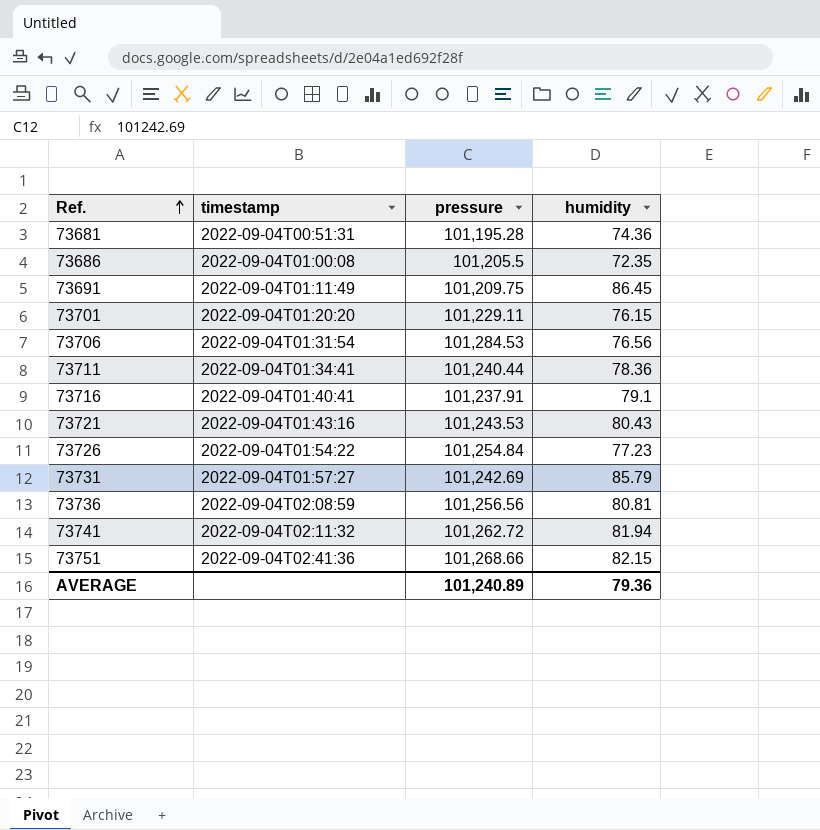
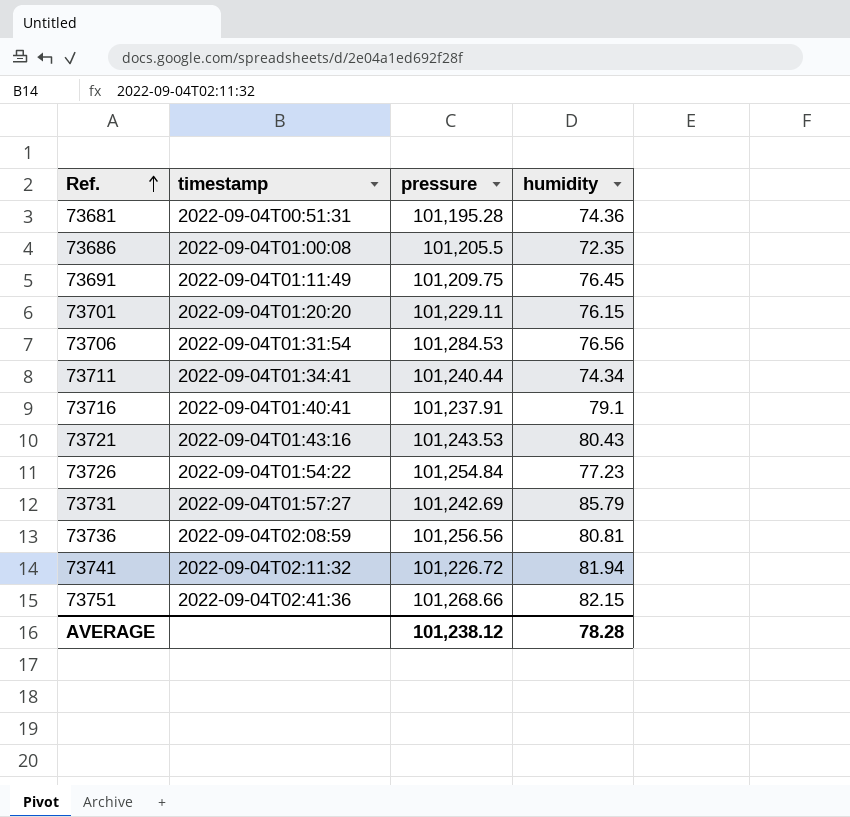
73691 | humidity: 86.45 -> 76.45
73711 | humidity: 78.36 -> 74.34
73741 | pressure: 101,262.72 -> 101,226.72
AVERAGE | pressure: 101,240.89 -> 101,238.12
AVERAGE | humidity: 79.36 -> 78.28

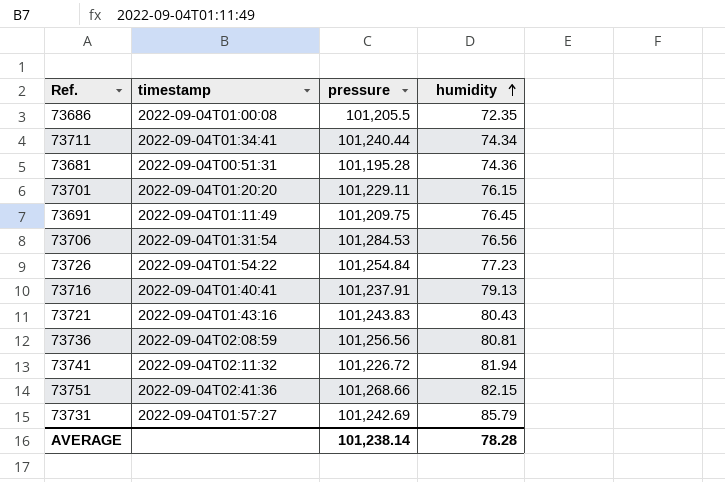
row order: Ref. ascending -> humidity ascending
73716 | humidity: 79.1 -> 79.13
73721 | pressure: 101,243.53 -> 101,243.83
AVERAGE | pressure: 101,238.12 -> 101,238.14

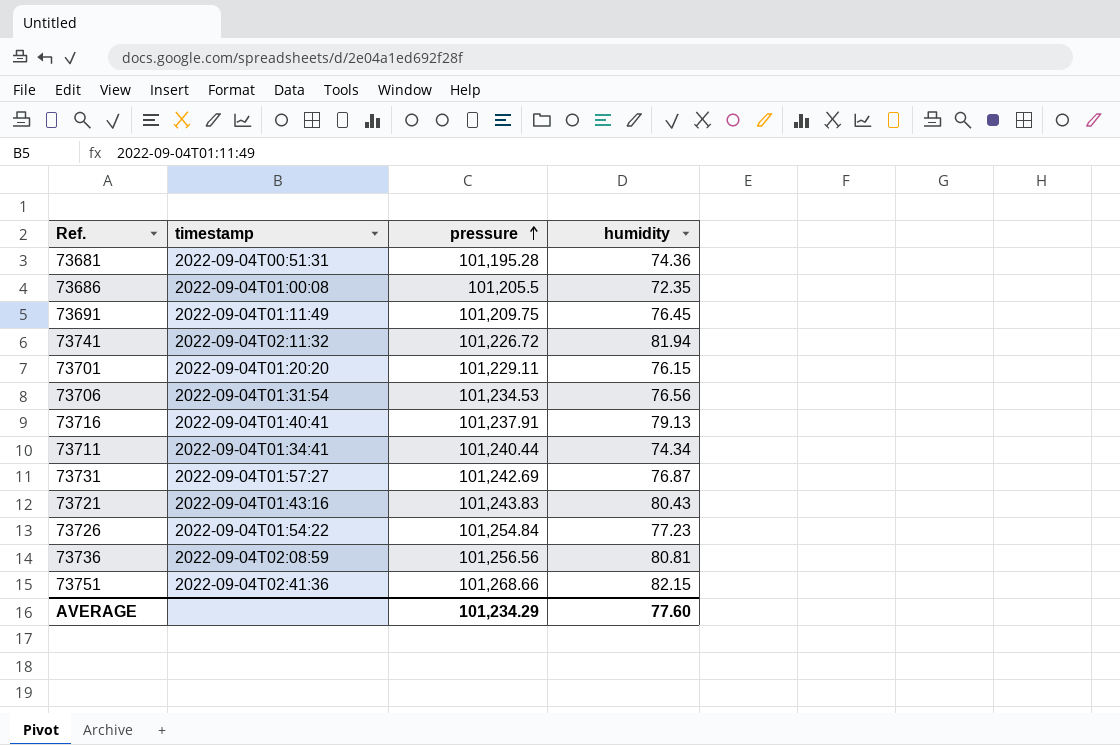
row order: humidity ascending -> pressure ascending
73706 | pressure: 101,284.53 -> 101,234.53
73731 | humidity: 85.79 -> 76.87
AVERAGE | pressure: 101,238.14 -> 101,234.29
AVERAGE | humidity: 78.28 -> 77.60

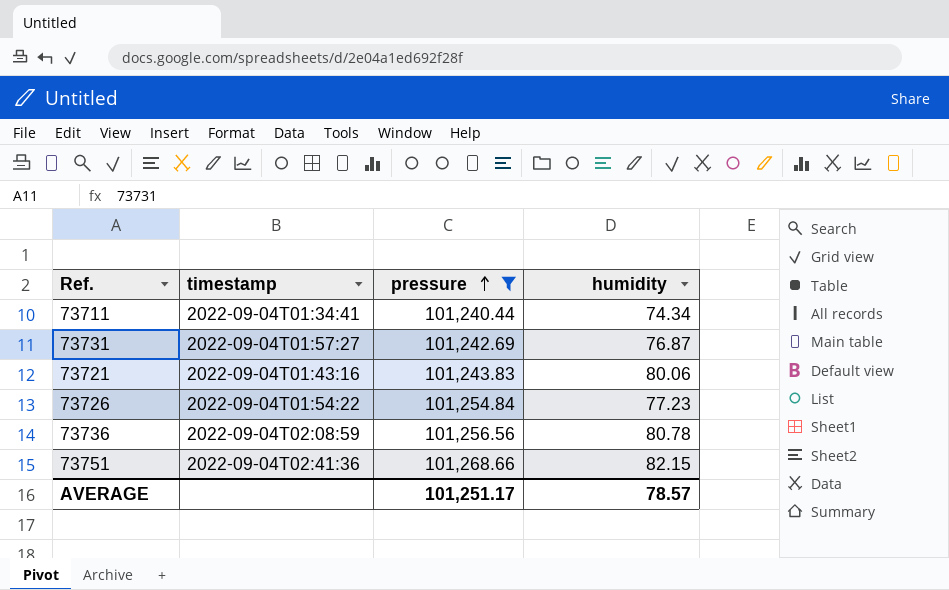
filter: none -> pressure >= 101,240.44
73721 | humidity: 80.43 -> 80.06
73736 | humidity: 80.81 -> 80.78
AVERAGE | pressure: 101,234.29 -> 101,251.17
AVERAGE | humidity: 77.60 -> 78.57

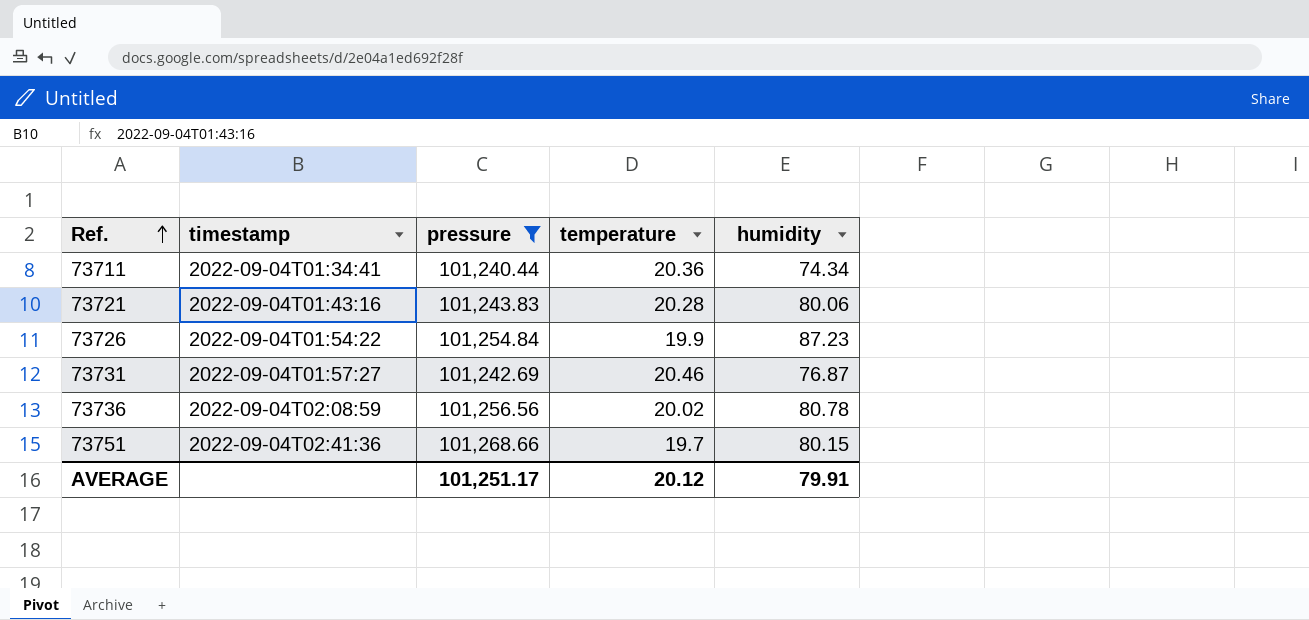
row order: pressure ascending -> Ref. ascending
column temperature | position: none -> 4
73726 | humidity: 77.23 -> 87.23
73751 | humidity: 82.15 -> 80.15
AVERAGE | humidity: 78.57 -> 79.91

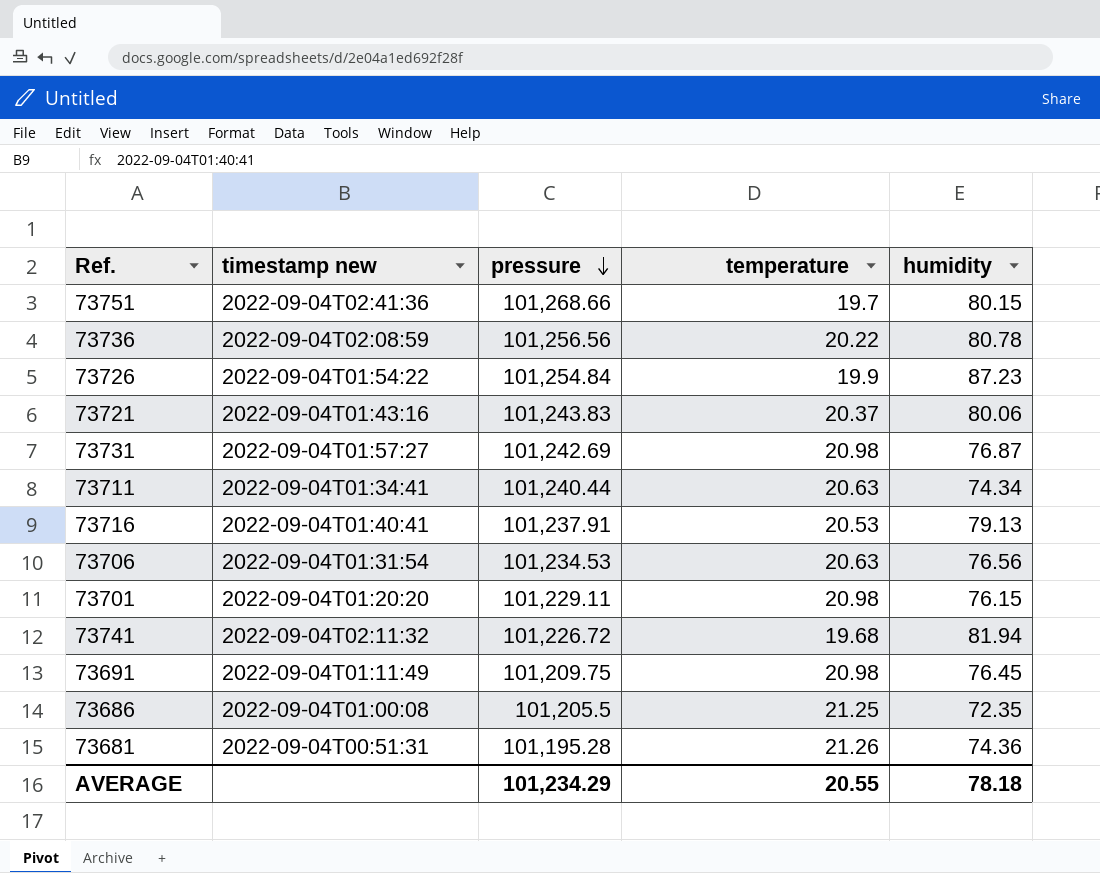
filter: pressure >= 101,240.44 -> none
row order: Ref. ascending -> pressure descending
column name: timestamp -> timestamp new
73736 | temperature: 20.02 -> 20.22
73721 | temperature: 20.28 -> 20.37
73731 | temperature: 20.46 -> 20.98
73711 | temperature: 20.36 -> 20.63
AVERAGE | pressure: 101,251.17 -> 101,234.29
AVERAGE | temperature: 20.12 -> 20.55
AVERAGE | humidity: 79.91 -> 78.18

